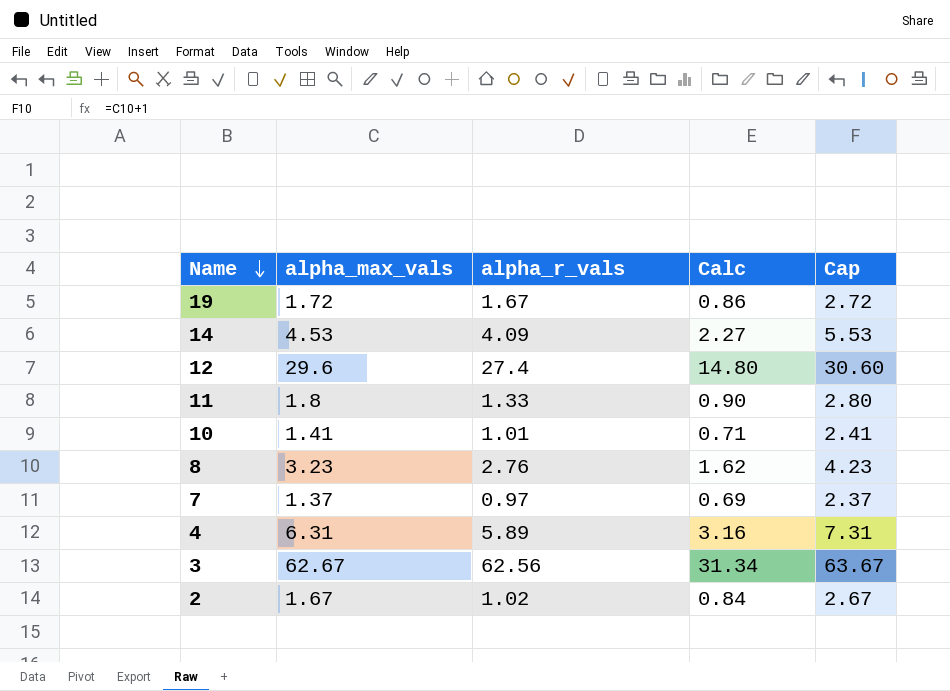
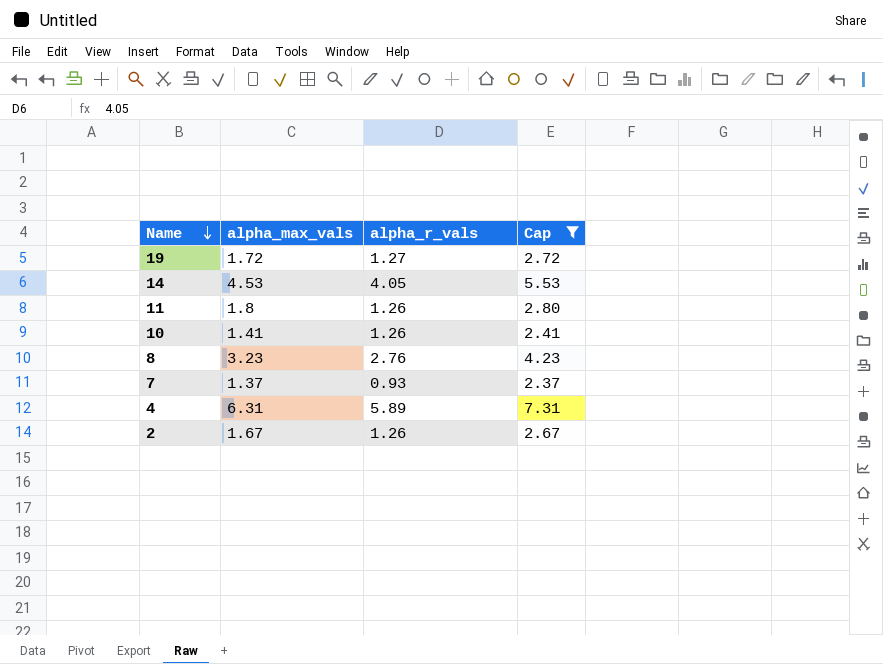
filter: none -> Cap <= 7.31
column Calc | formula: [alpha_max_vals] * 0.5 -> none
19 | alpha_r_vals: 1.67 -> 1.27
14 | alpha_r_vals: 4.09 -> 4.05
11 | alpha_r_vals: 1.33 -> 1.26
10 | alpha_r_vals: 1.01 -> 1.26
7 | alpha_r_vals: 0.97 -> 0.93
2 | alpha_r_vals: 1.02 -> 1.26

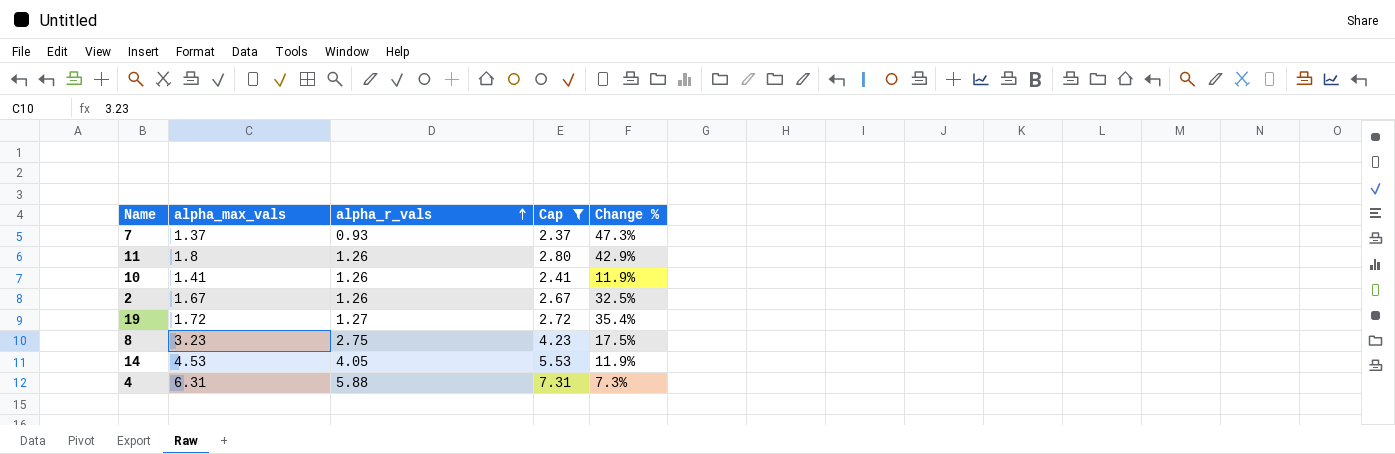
row order: Name descending -> alpha_r_vals ascending
column Change % | formula: none -> ([alpha_max_vals] - [alpha_r_vals]) / [alpha_r_vals]
8 | alpha_r_vals: 2.76 -> 2.75
4 | alpha_r_vals: 5.89 -> 5.88

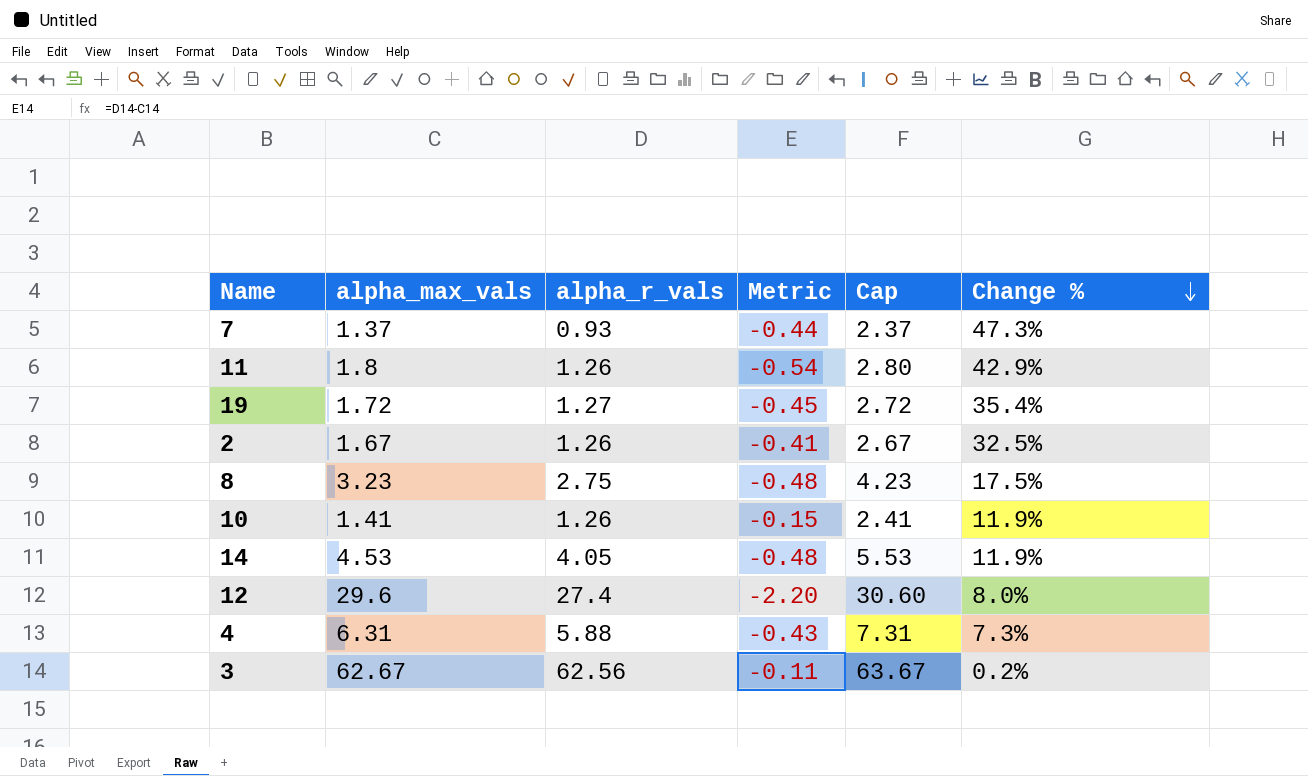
filter: Cap <= 7.31 -> none
row order: alpha_r_vals ascending -> Change % descending
column Metric | formula: none -> [alpha_r_vals] - [alpha_max_vals]

